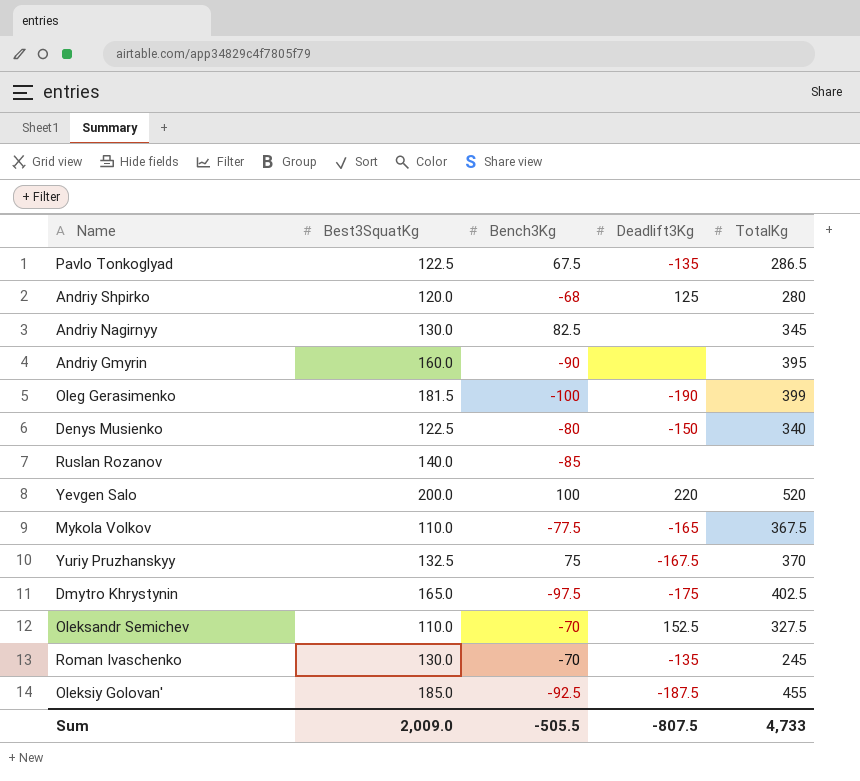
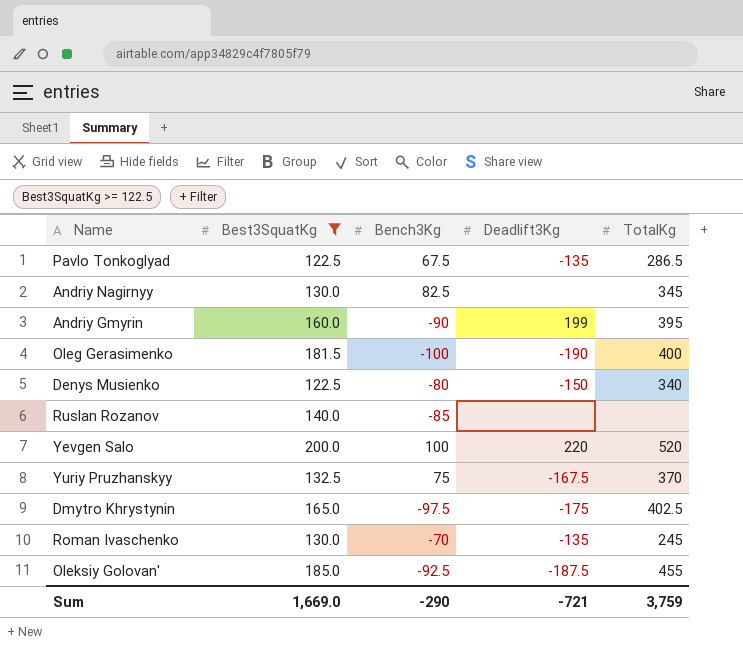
filter: none -> Best3SquatKg >= 122.5
Andriy Gmyrin | Deadlift3Kg: none -> 199
Oleg Gerasimenko | TotalKg: 399 -> 400
Sum | Best3SquatKg: 2,009.0 -> 1,669.0
Sum | Bench3Kg: -505.5 -> -290
Sum | Deadlift3Kg: -807.5 -> -721
Sum | TotalKg: 4,733 -> 3,759

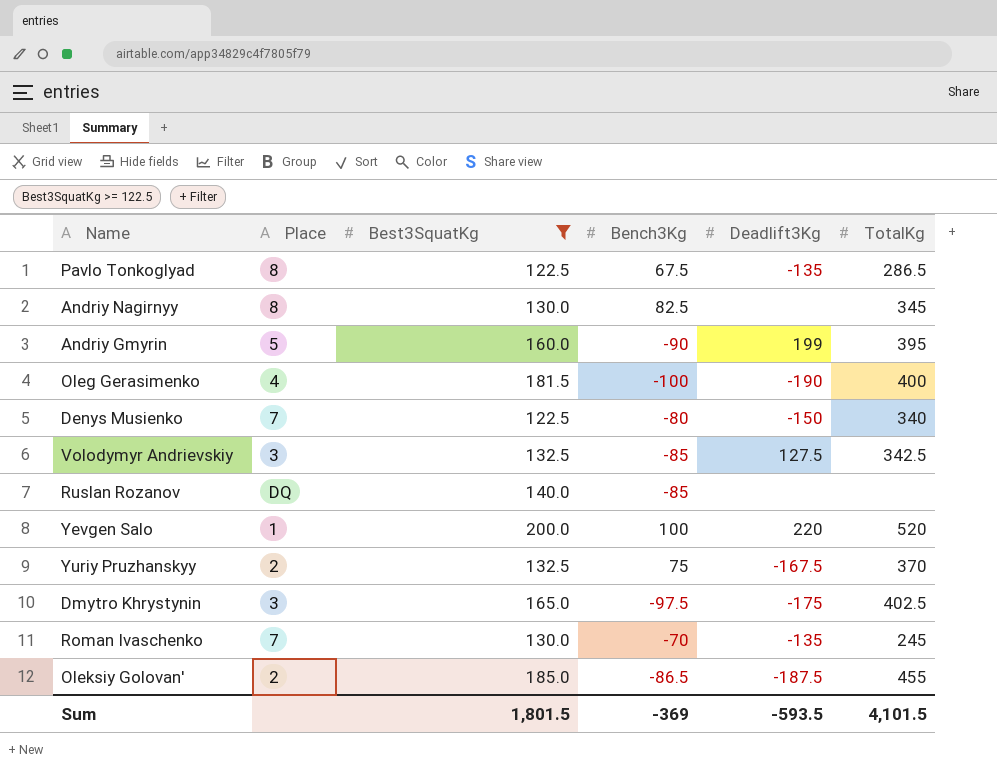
column Place | position: none -> 2
row Volodymyr Andrievskiy: none -> 3 | 132.5 | -85 | 127.5 | 342.5
Oleksiy Golovan' | Bench3Kg: -92.5 -> -86.5
Sum | Best3SquatKg: 1,669.0 -> 1,801.5
Sum | Bench3Kg: -290 -> -369
Sum | Deadlift3Kg: -721 -> -593.5
Sum | TotalKg: 3,759 -> 4,101.5

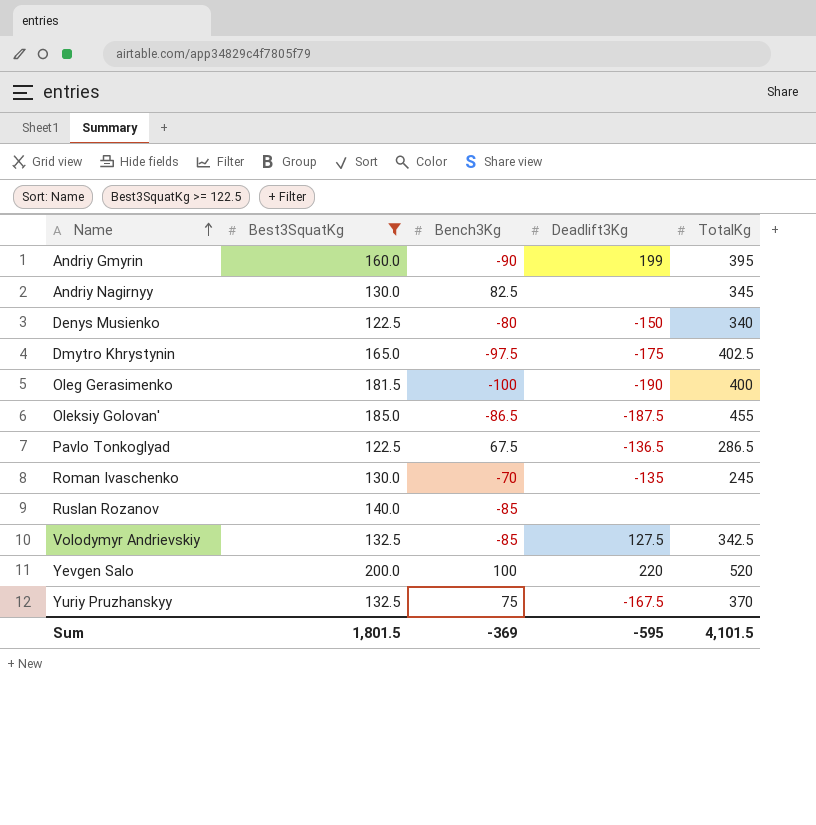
row order: none -> Name ascending
column Place | position: 2 -> none
Pavlo Tonkoglyad | Deadlift3Kg: -135 -> -136.5
Sum | Deadlift3Kg: -593.5 -> -595

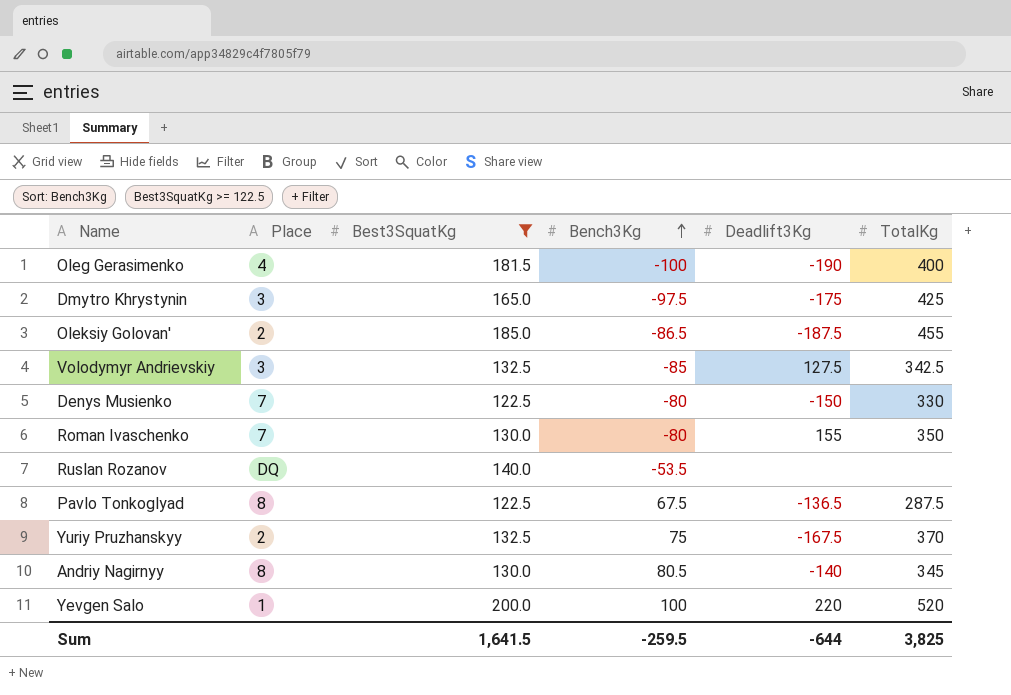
row order: Name ascending -> Bench3Kg ascending
column Place | position: none -> 2
row Andriy Gmyrin: 160.0 | -90 | 199 | 395 -> none
Dmytro Khrystynin | TotalKg: 402.5 -> 425
Denys Musienko | TotalKg: 340 -> 330
Roman Ivaschenko | Bench3Kg: -70 -> -80
Roman Ivaschenko | Deadlift3Kg: -135 -> 155
Roman Ivaschenko | TotalKg: 245 -> 350
Ruslan Rozanov | Bench3Kg: -85 -> -53.5
Pavlo Tonkoglyad | TotalKg: 286.5 -> 287.5
Andriy Nagirnyy | Bench3Kg: 82.5 -> 80.5
Andriy Nagirnyy | Deadlift3Kg: none -> -140
Sum | Best3SquatKg: 1,801.5 -> 1,641.5
Sum | Bench3Kg: -369 -> -259.5
Sum | Deadlift3Kg: -595 -> -644
Sum | TotalKg: 4,101.5 -> 3,825

